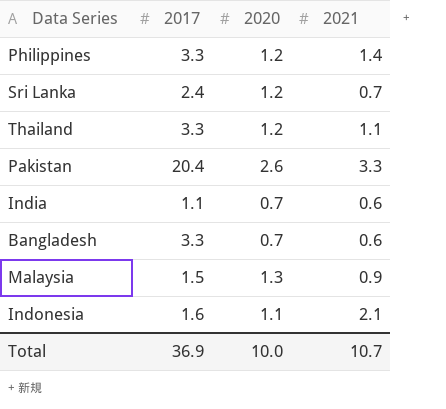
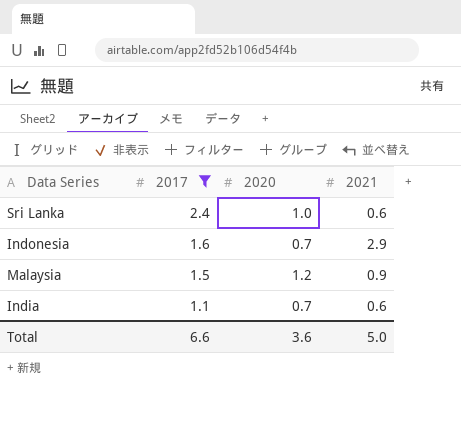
filter: none -> 2017 <= 2.4
row order: none -> 2017 descending
Sri Lanka | 2020: 1.2 -> 1.0
Sri Lanka | 2021: 0.7 -> 0.6
Indonesia | 2020: 1.1 -> 0.7
Indonesia | 2021: 2.1 -> 2.9
Malaysia | 2020: 1.3 -> 1.2
Total | 2017: 36.9 -> 6.6
Total | 2020: 10.0 -> 3.6
Total | 2021: 10.7 -> 5.0

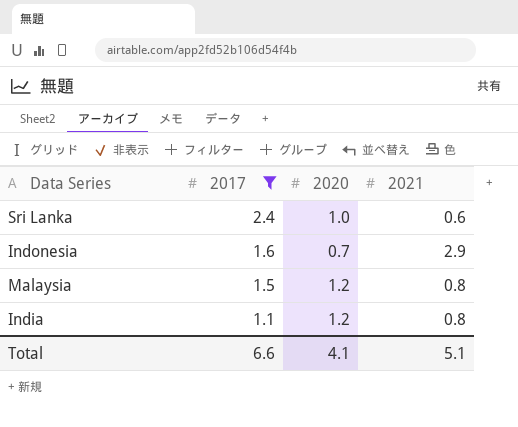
Malaysia | 2021: 0.9 -> 0.8
India | 2020: 0.7 -> 1.2
India | 2021: 0.6 -> 0.8
Total | 2020: 3.6 -> 4.1
Total | 2021: 5.0 -> 5.1

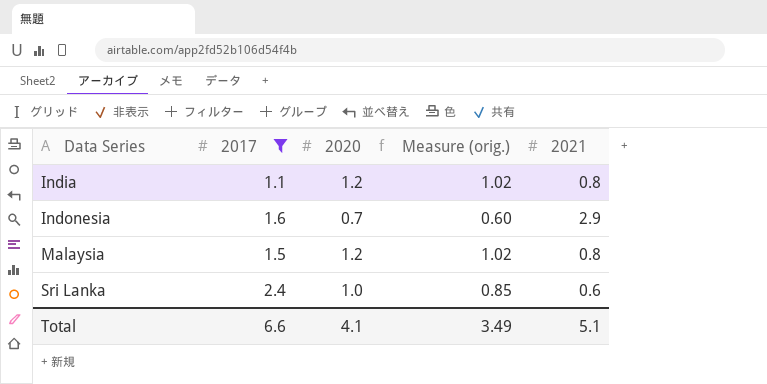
row order: 2017 descending -> Data Series ascending
column Measure (orig.) | formula: none -> [2020] * 0.85

